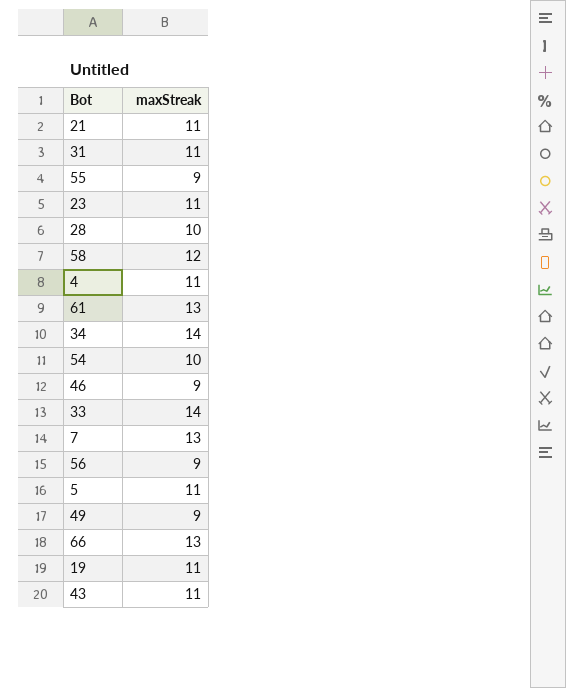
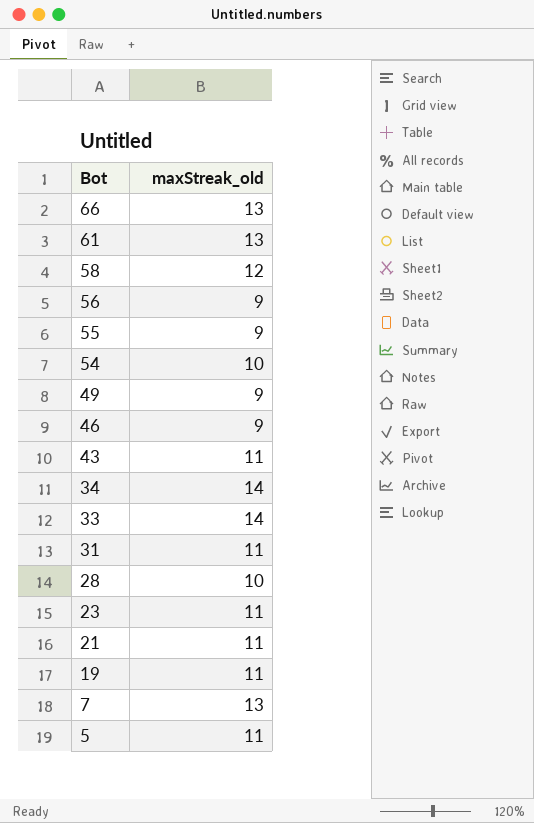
row order: none -> Bot descending
column name: maxStreak -> maxStreak_old
row 4: 11 -> none

